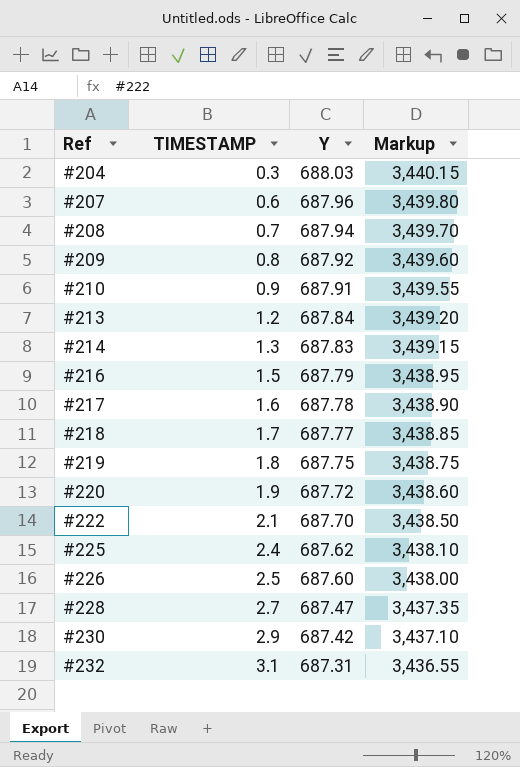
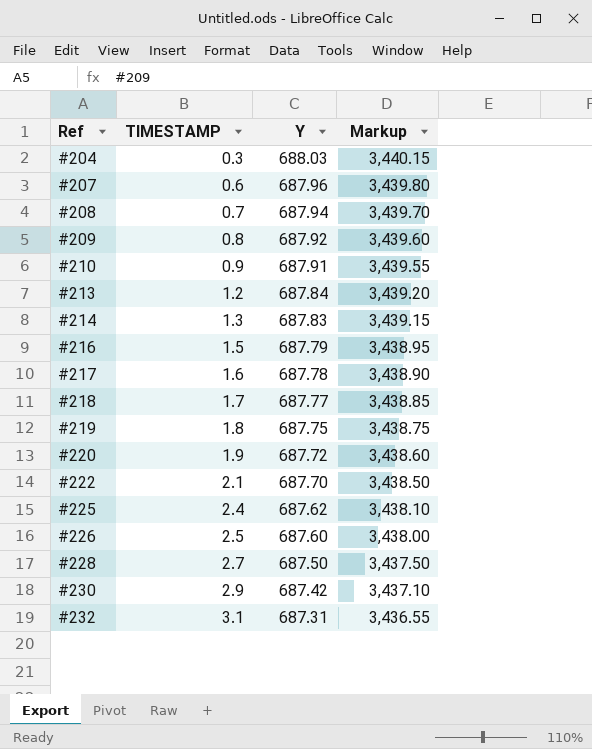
#228 | Y: 687.47 -> 687.50
#228 | Markup: 3,437.35 -> 3,437.50

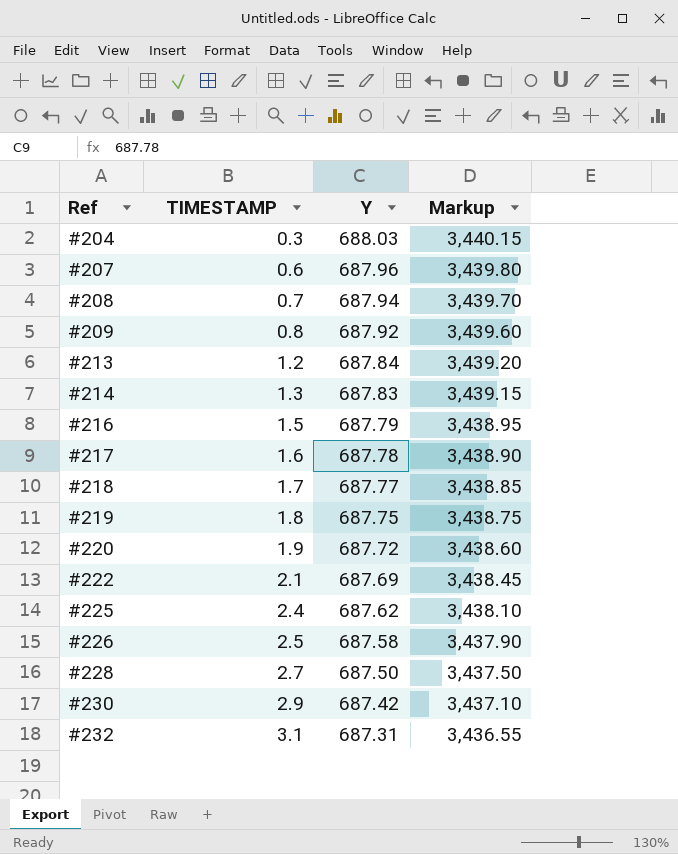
row #210: 0.9 | 687.91 | 3,439.55 -> none
#222 | Y: 687.70 -> 687.69
#222 | Markup: 3,438.50 -> 3,438.45
#226 | Y: 687.60 -> 687.58
#226 | Markup: 3,438.00 -> 3,437.90

